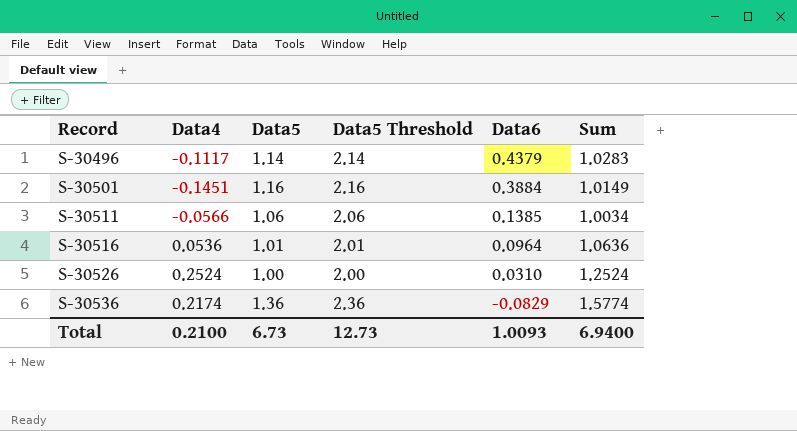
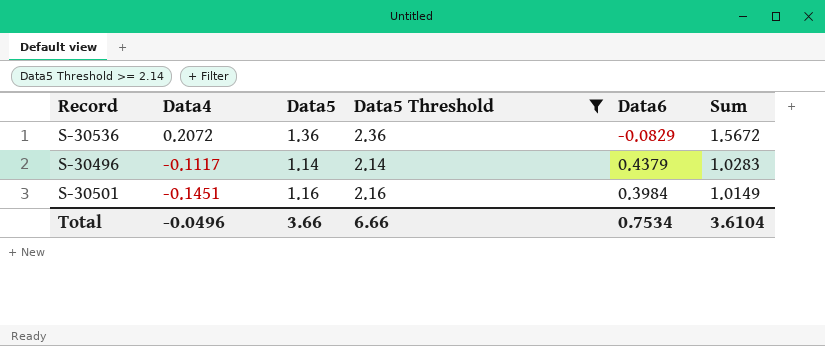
filter: none -> Data5 Threshold >= 2.14
row order: Record ascending -> Data4 descending
S-30536 | Data4: 0.2174 -> 0.2072
S-30536 | Sum: 1.5774 -> 1.5672
S-30501 | Data6: 0.3884 -> 0.3984
Total | Data4: 0.2100 -> -0.0496
Total | Data5: 6.73 -> 3.66
Total | Data5 Threshold: 12.73 -> 6.66
Total | Data6: 1.0093 -> 0.7534
Total | Sum: 6.9400 -> 3.6104

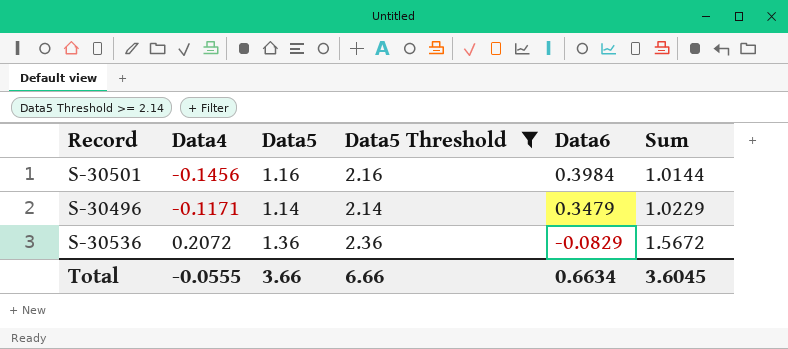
row order: Data4 descending -> Data4 ascending
S-30501 | Data4: -0.1451 -> -0.1456
S-30501 | Sum: 1.0149 -> 1.0144
S-30496 | Data4: -0.1117 -> -0.1171
S-30496 | Data6: 0.4379 -> 0.3479
S-30496 | Sum: 1.0283 -> 1.0229
Total | Data4: -0.0496 -> -0.0555
Total | Data6: 0.7534 -> 0.6634
Total | Sum: 3.6104 -> 3.6045

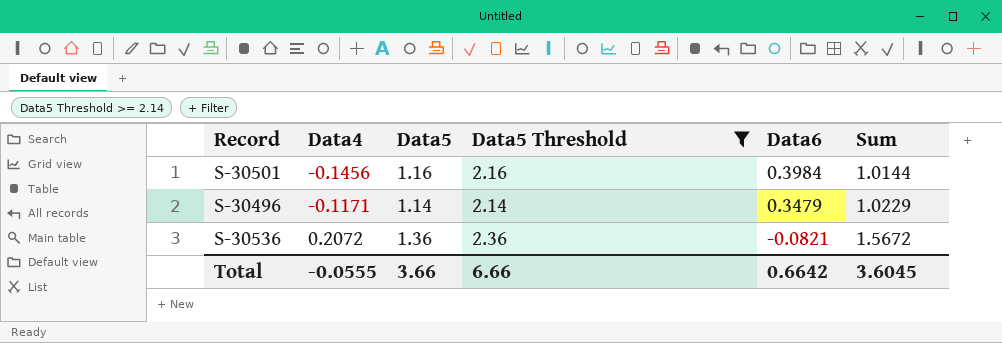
S-30536 | Data6: -0.0829 -> -0.0821
Total | Data6: 0.6634 -> 0.6642

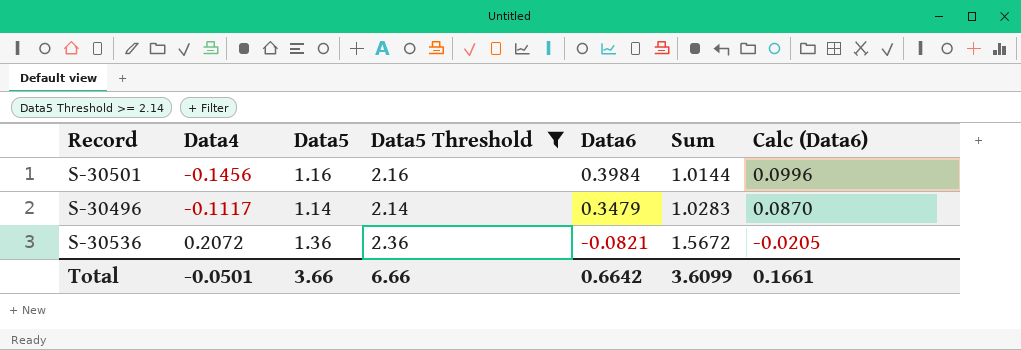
column Calc (Data6) | formula: none -> [Data6] * 0.25
S-30496 | Data4: -0.1171 -> -0.1117
S-30496 | Sum: 1.0229 -> 1.0283
Total | Data4: -0.0555 -> -0.0501
Total | Sum: 3.6045 -> 3.6099

